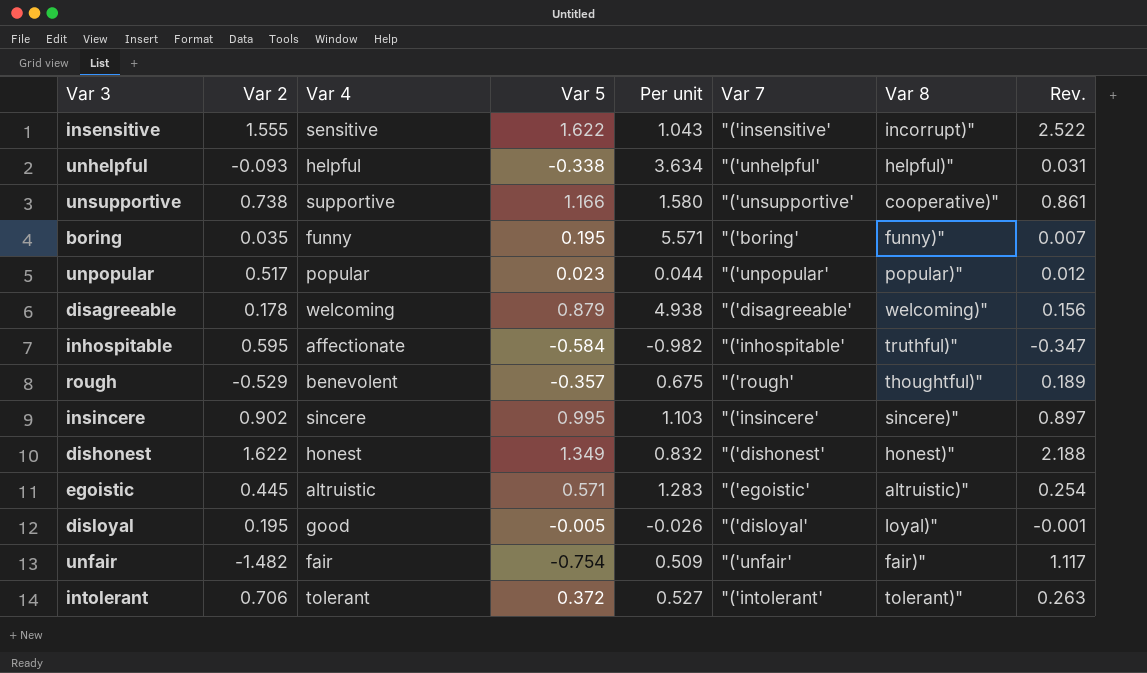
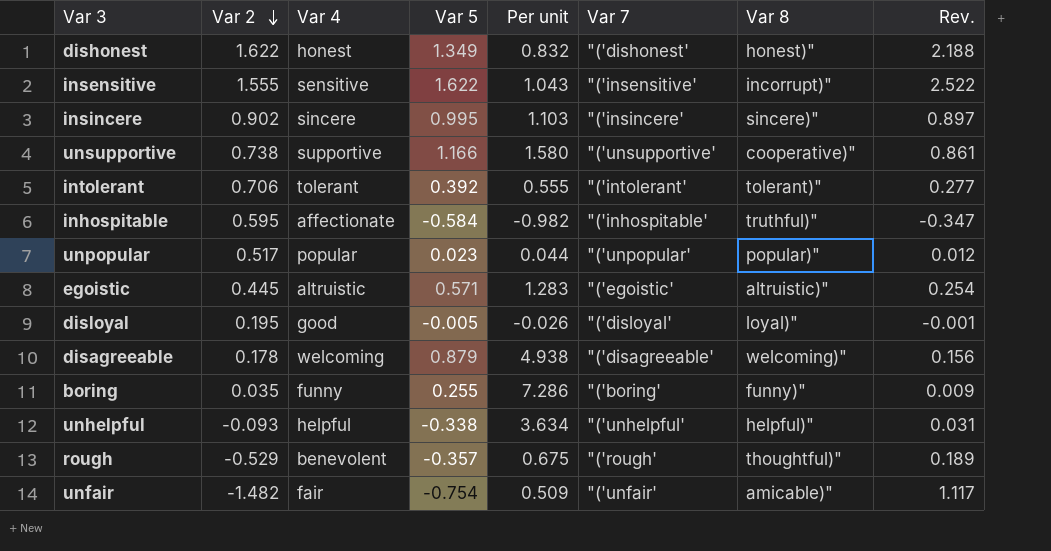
row order: none -> Var 2 descending
intolerant | Var 5: 0.372 -> 0.392
intolerant | Per unit: 0.527 -> 0.555
intolerant | Rev.: 0.263 -> 0.277
boring | Var 5: 0.195 -> 0.255
boring | Per unit: 5.571 -> 7.286
boring | Rev.: 0.007 -> 0.009
unfair | Var 8: fair)" -> amicable)"

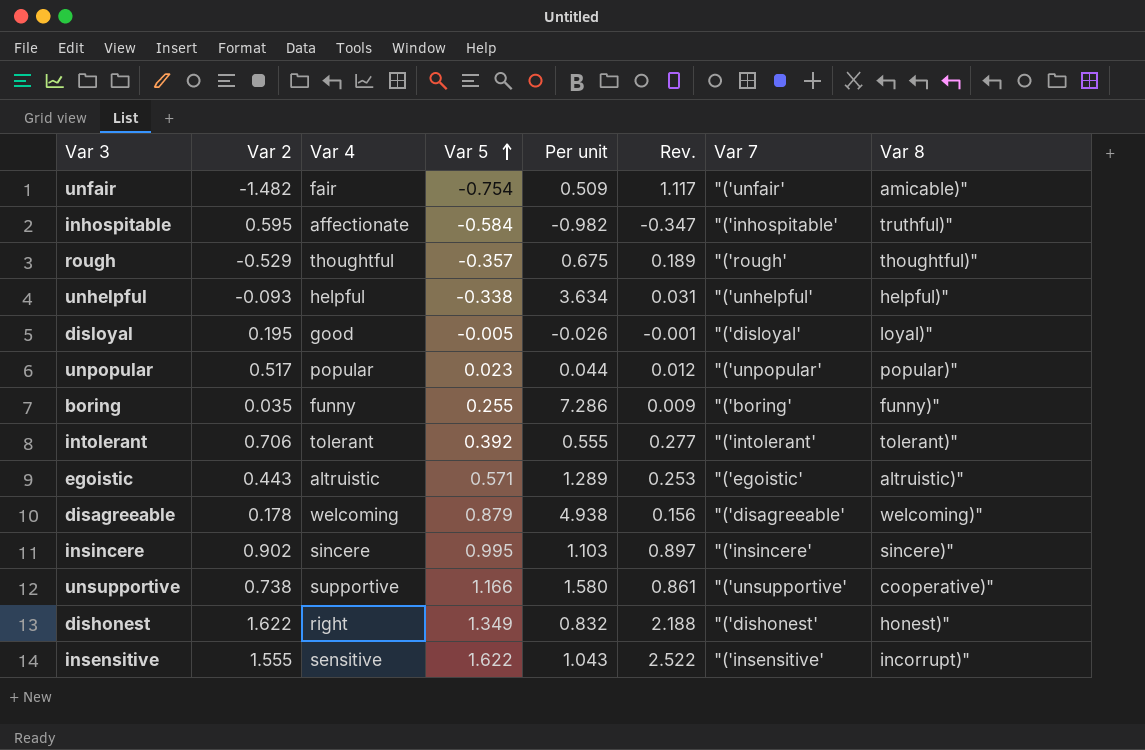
row order: Var 2 descending -> Var 5 ascending
column Rev. | position: 8 -> 6
rough | Var 4: benevolent -> thoughtful
egoistic | Var 2: 0.445 -> 0.443
egoistic | Per unit: 1.283 -> 1.289
egoistic | Rev.: 0.254 -> 0.253
dishonest | Var 4: honest -> right

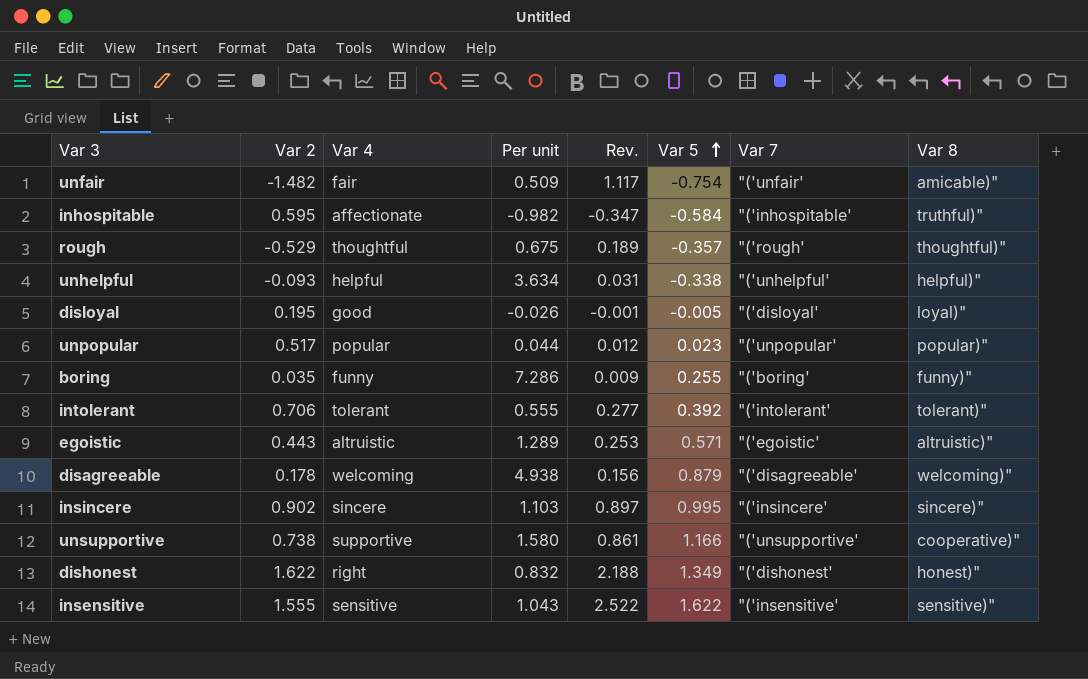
column Var 5 | position: 4 -> 6
insensitive | Var 8: incorrupt)" -> sensitive)"

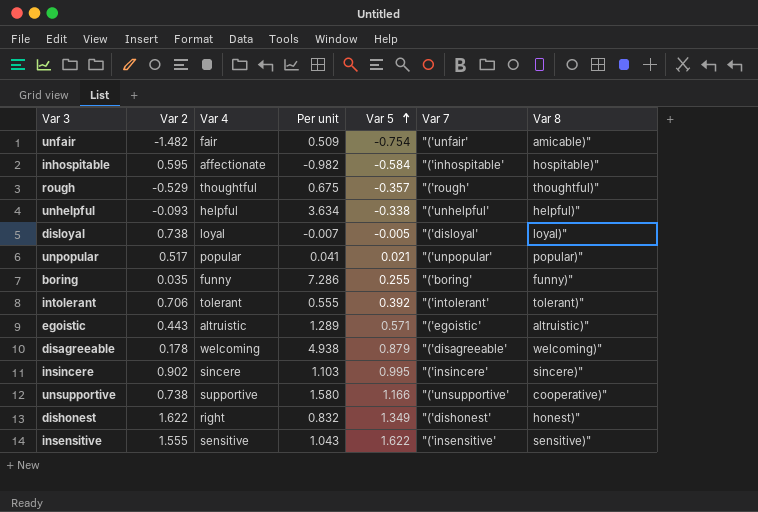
column Rev. | formula: [Var 2] * [Var 5] -> none
inhospitable | Var 8: truthful)" -> hospitable)"
disloyal | Var 2: 0.195 -> 0.738
disloyal | Var 4: good -> loyal
disloyal | Per unit: -0.026 -> -0.007
unpopular | Per unit: 0.044 -> 0.041
unpopular | Var 5: 0.023 -> 0.021

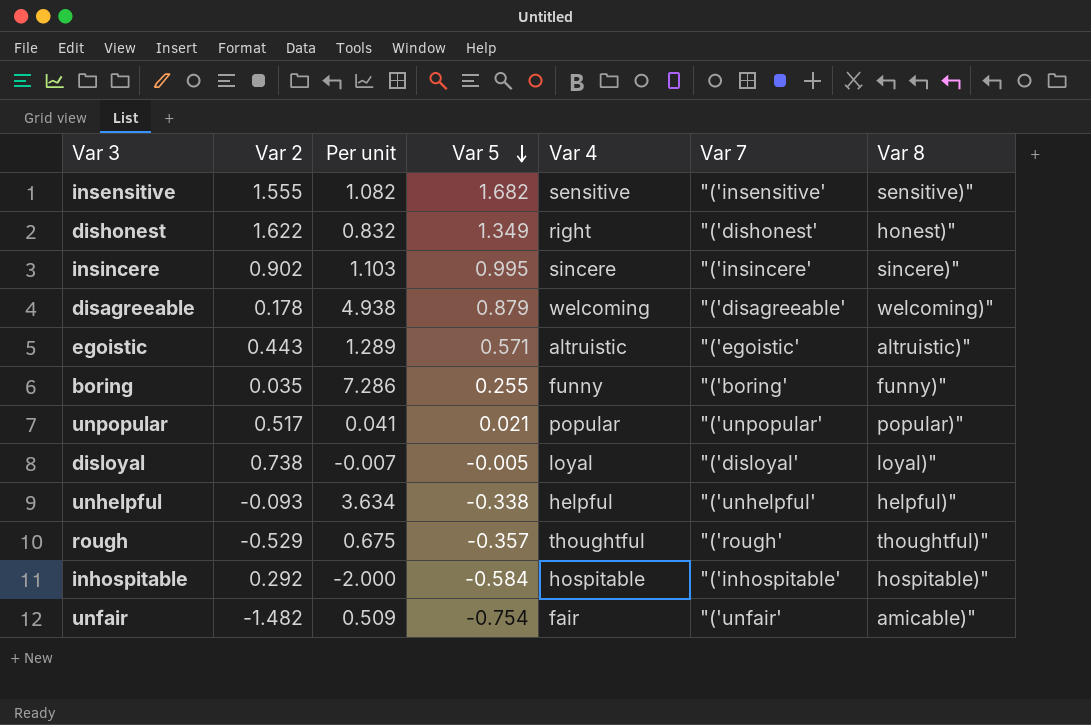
row order: Var 5 ascending -> Var 5 descending
column Var 4 | position: 3 -> 5
row intolerant: 0.706 | tolerant | 0.555 | 0.392 | "('intolerant' | tolerant)" -> none
row unsupportive: 0.738 | supportive | 1.580 | 1.166 | "('unsupportive' | cooperative)" -> none
insensitive | Per unit: 1.043 -> 1.082
insensitive | Var 5: 1.622 -> 1.682
inhospitable | Var 2: 0.595 -> 0.292
inhospitable | Per unit: -0.982 -> -2.000
inhospitable | Var 4: affectionate -> hospitable

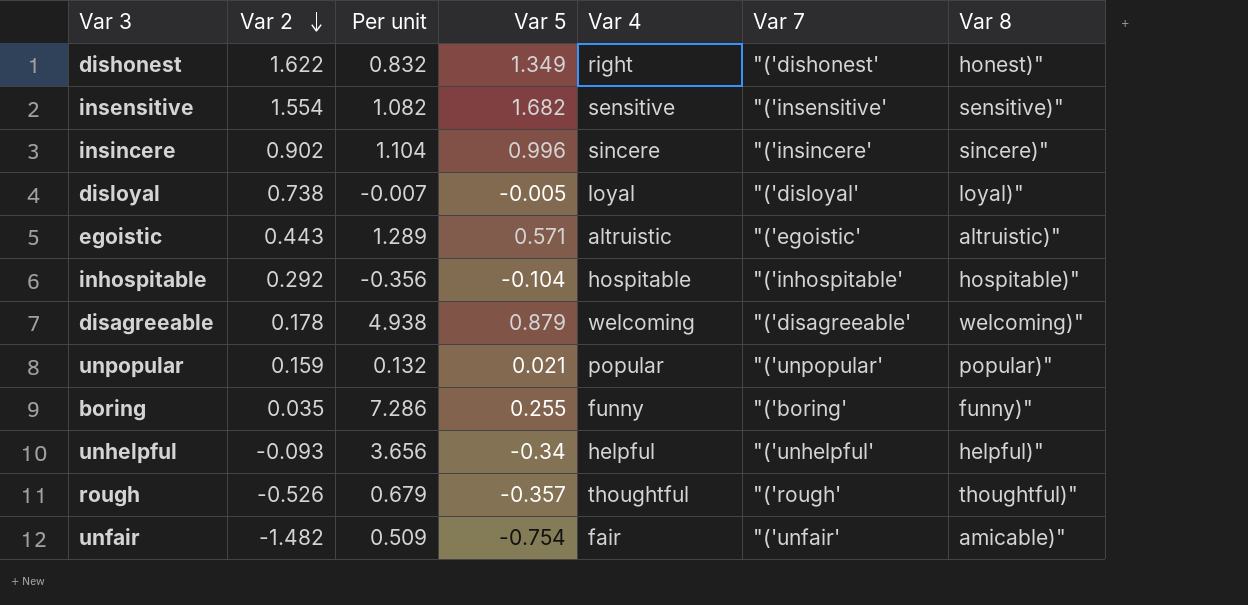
row order: Var 5 descending -> Var 2 descending
insensitive | Var 2: 1.555 -> 1.554
insincere | Per unit: 1.103 -> 1.104
insincere | Var 5: 0.995 -> 0.996
inhospitable | Per unit: -2.000 -> -0.356
inhospitable | Var 5: -0.584 -> -0.104
unpopular | Var 2: 0.517 -> 0.159
unpopular | Per unit: 0.041 -> 0.132
unhelpful | Per unit: 3.634 -> 3.656
unhelpful | Var 5: -0.338 -> -0.34
rough | Var 2: -0.529 -> -0.526
rough | Per unit: 0.675 -> 0.679

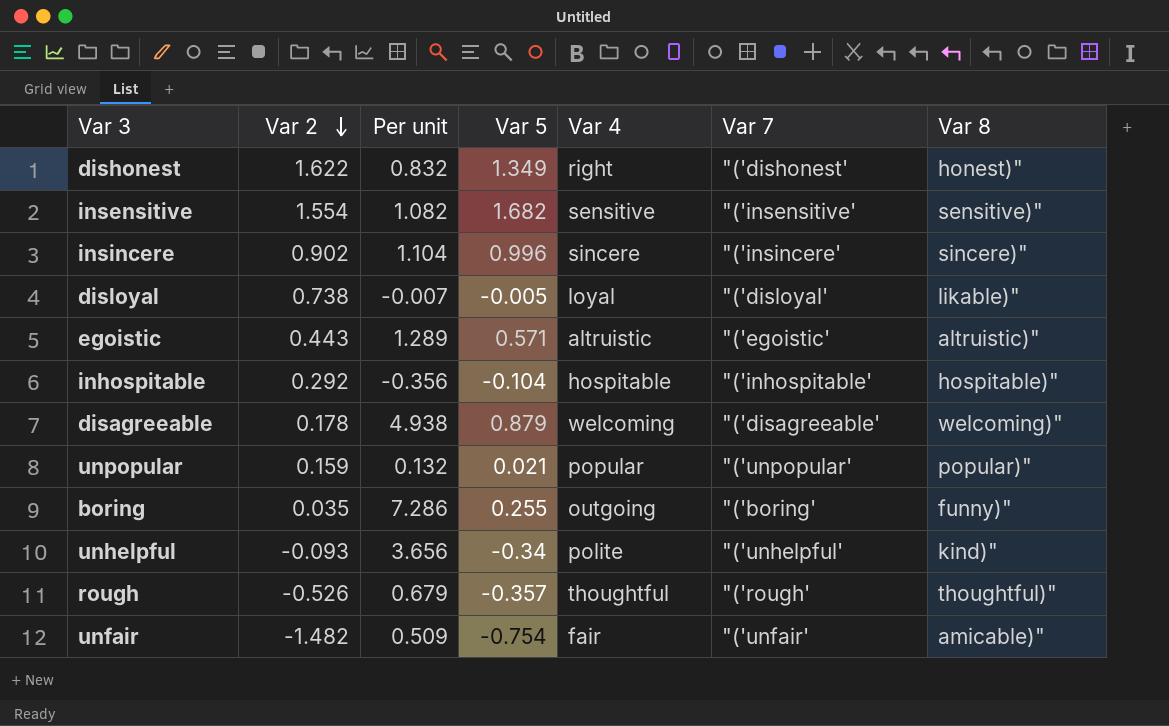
disloyal | Var 8: loyal)" -> likable)"
boring | Var 4: funny -> outgoing
unhelpful | Var 4: helpful -> polite
unhelpful | Var 8: helpful)" -> kind)"

